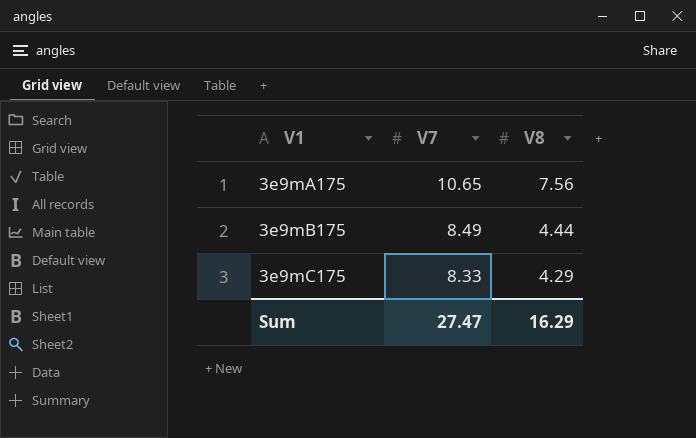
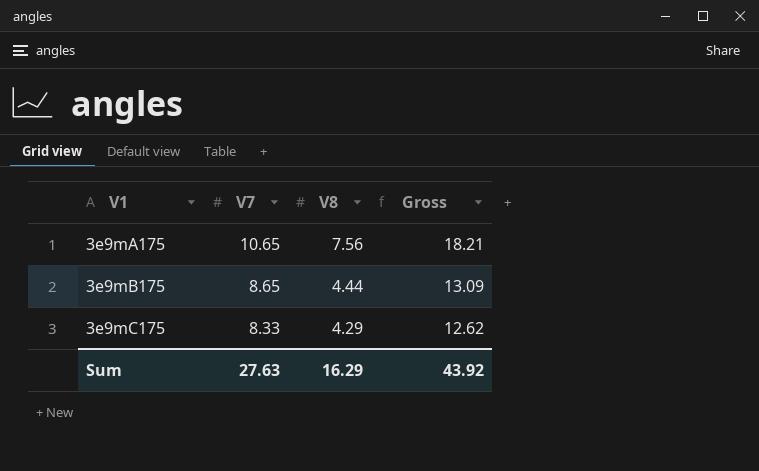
column Gross | formula: none -> [V7] + [V8]
3e9mB175 | V7: 8.49 -> 8.65
Sum | V7: 27.47 -> 27.63

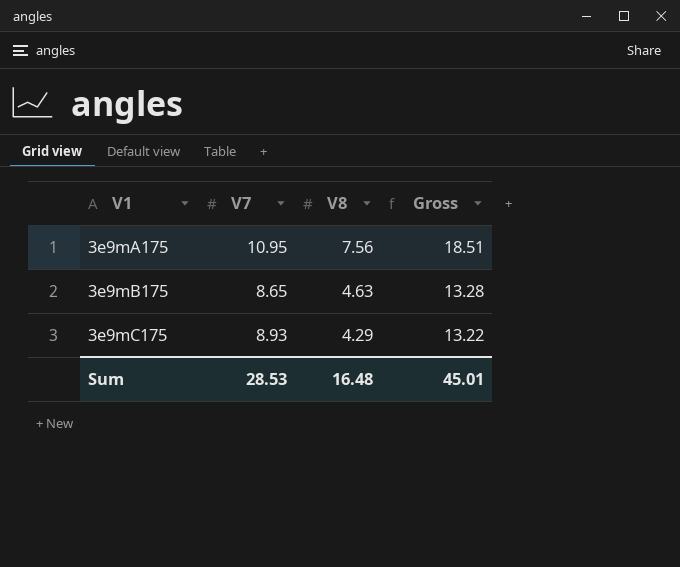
3e9mA175 | V7: 10.65 -> 10.95
3e9mA175 | Gross: 18.21 -> 18.51
3e9mB175 | V8: 4.44 -> 4.63
3e9mB175 | Gross: 13.09 -> 13.28
3e9mC175 | V7: 8.33 -> 8.93
3e9mC175 | Gross: 12.62 -> 13.22
Sum | V7: 27.63 -> 28.53
Sum | V8: 16.29 -> 16.48
Sum | Gross: 43.92 -> 45.01

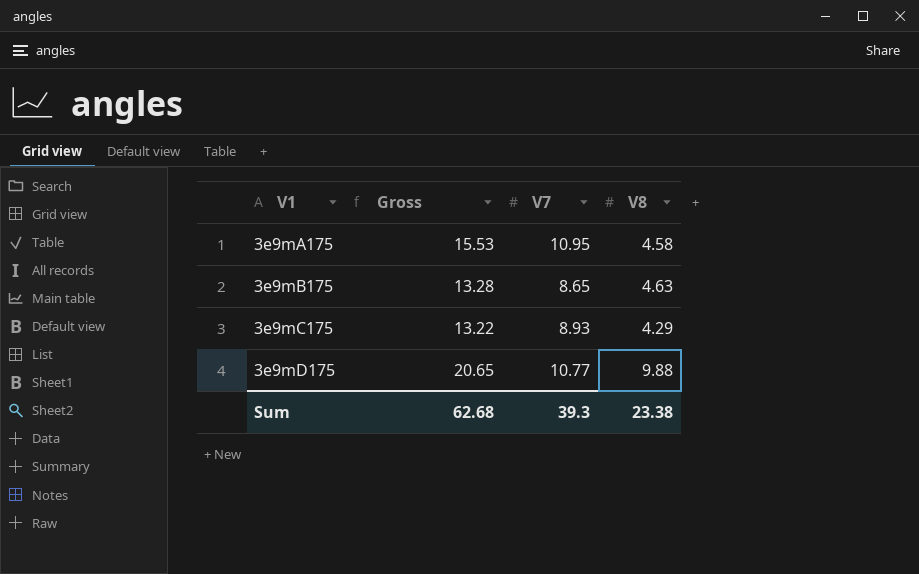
column Gross | position: 4 -> 2
3e9mA175 | Gross: 18.51 -> 15.53
3e9mA175 | V8: 7.56 -> 4.58
row 3e9mD175: none -> 20.65 | 10.77 | 9.88
Sum | Gross: 45.01 -> 62.68
Sum | V7: 28.53 -> 39.3
Sum | V8: 16.48 -> 23.38

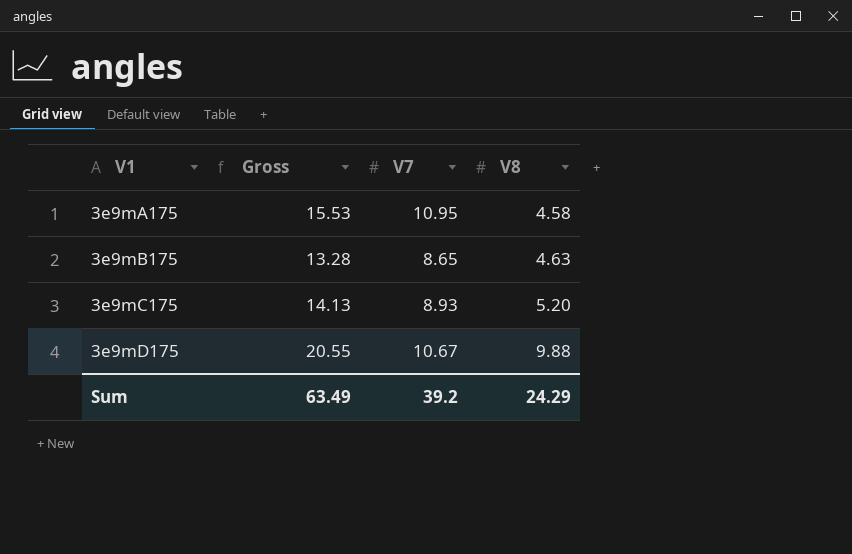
3e9mC175 | Gross: 13.22 -> 14.13
3e9mC175 | V8: 4.29 -> 5.20
3e9mD175 | Gross: 20.65 -> 20.55
3e9mD175 | V7: 10.77 -> 10.67
Sum | Gross: 62.68 -> 63.49
Sum | V7: 39.3 -> 39.2
Sum | V8: 23.38 -> 24.29

